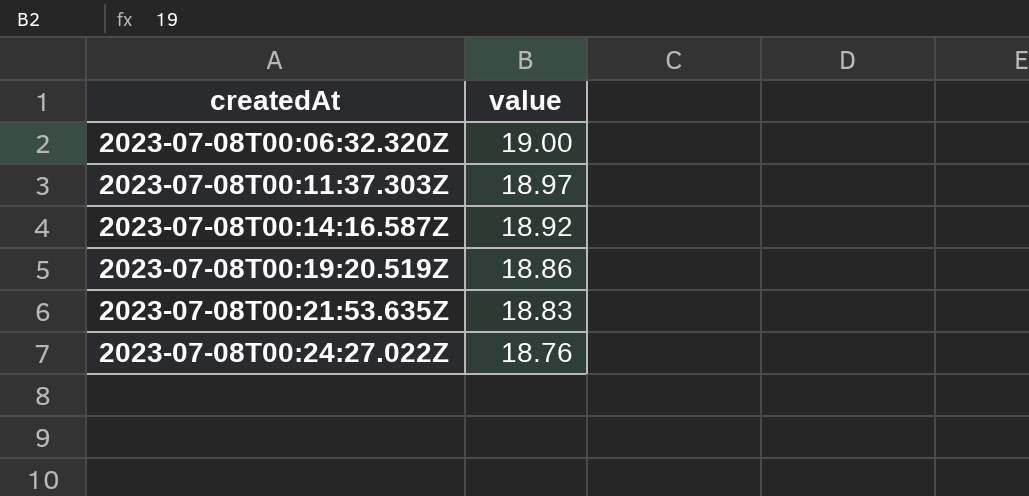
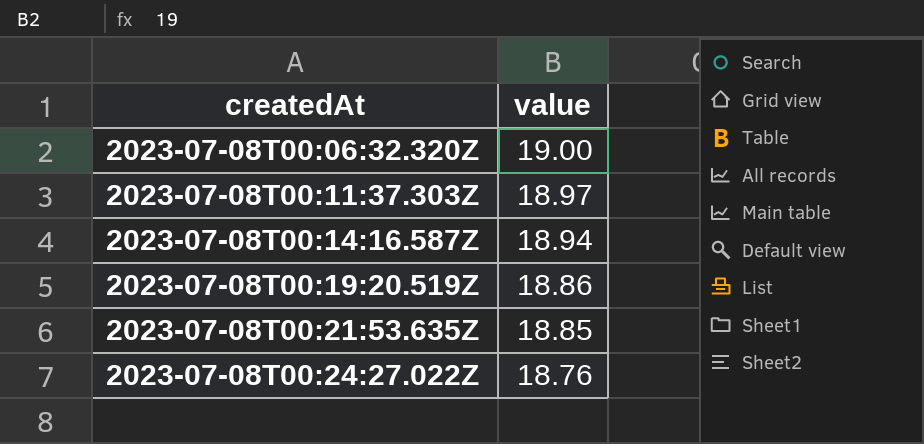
2023-07-08T00:14:16.587Z | value: 18.92 -> 18.94
2023-07-08T00:21:53.635Z | value: 18.83 -> 18.85

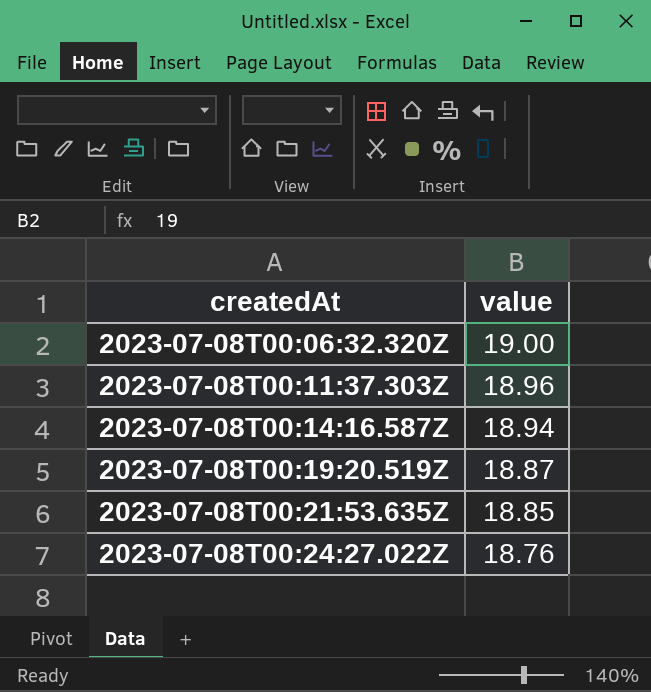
2023-07-08T00:11:37.303Z | value: 18.97 -> 18.96
2023-07-08T00:19:20.519Z | value: 18.86 -> 18.87

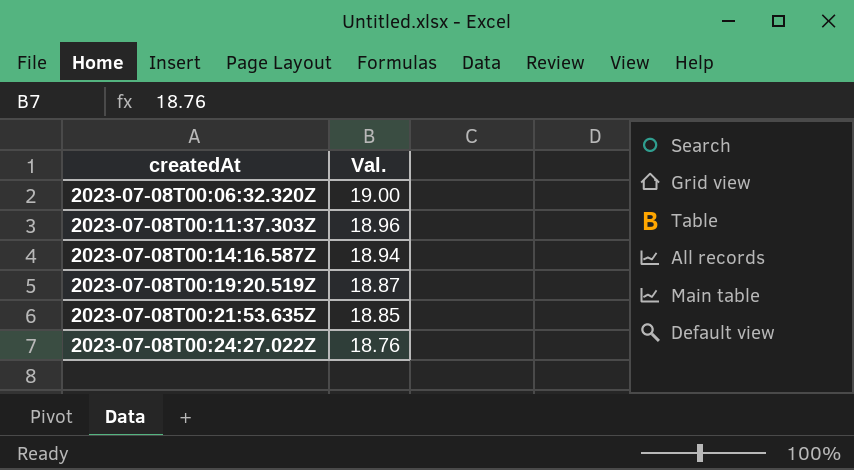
column name: value -> Val.

